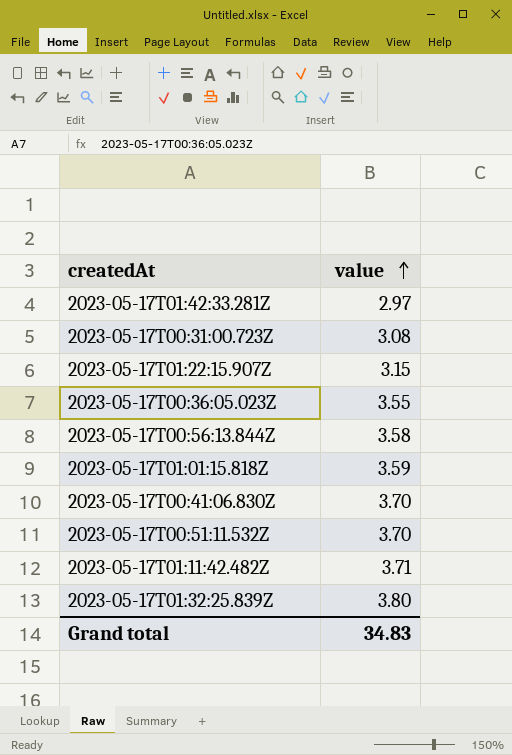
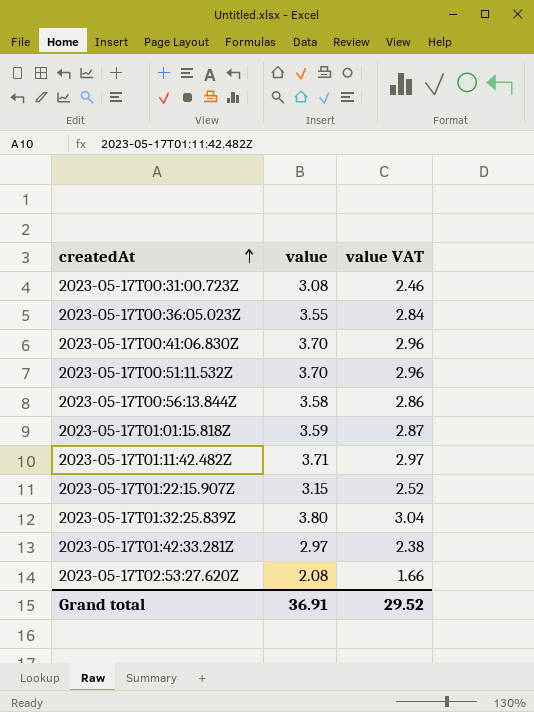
row order: value ascending -> createdAt ascending
column value VAT | formula: none -> [value] * 0.8
row 2023-05-17T02:53:27.620Z: none -> 2.08 | 1.66
Grand total | value: 34.83 -> 36.91

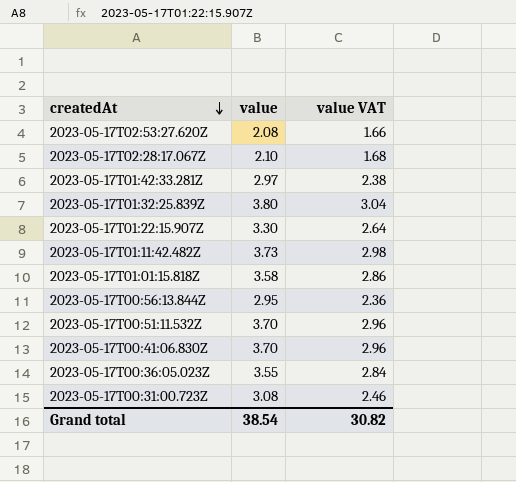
row order: createdAt ascending -> createdAt descending
row 2023-05-17T02:28:17.067Z: none -> 2.10 | 1.68
2023-05-17T01:22:15.907Z | value: 3.15 -> 3.30
2023-05-17T01:22:15.907Z | value VAT: 2.52 -> 2.64
2023-05-17T01:11:42.482Z | value: 3.71 -> 3.73
2023-05-17T01:11:42.482Z | value VAT: 2.97 -> 2.98
2023-05-17T01:01:15.818Z | value: 3.59 -> 3.58
2023-05-17T01:01:15.818Z | value VAT: 2.87 -> 2.86
2023-05-17T00:56:13.844Z | value: 3.58 -> 2.95
2023-05-17T00:56:13.844Z | value VAT: 2.86 -> 2.36
Grand total | value: 36.91 -> 38.54
Grand total | value VAT: 29.52 -> 30.82

